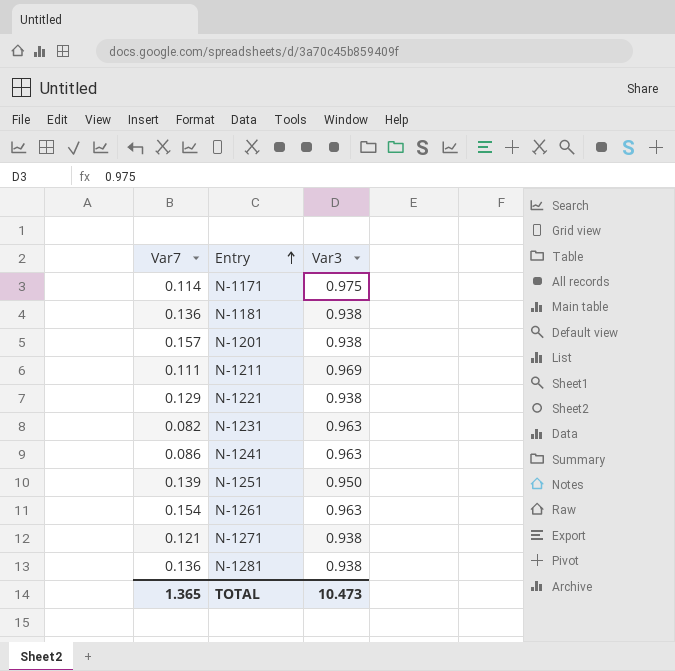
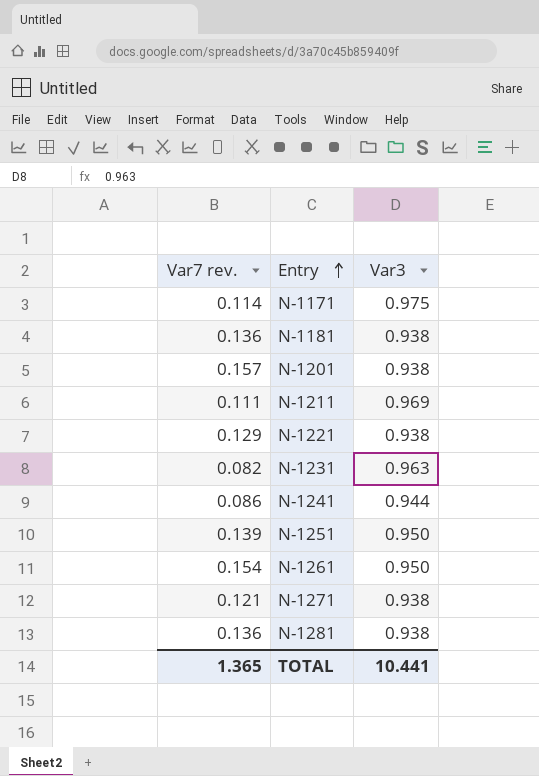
column name: Var7 -> Var7 rev.
N-1241 | Var3: 0.963 -> 0.944
N-1261 | Var3: 0.963 -> 0.950
TOTAL | Var3: 10.473 -> 10.441

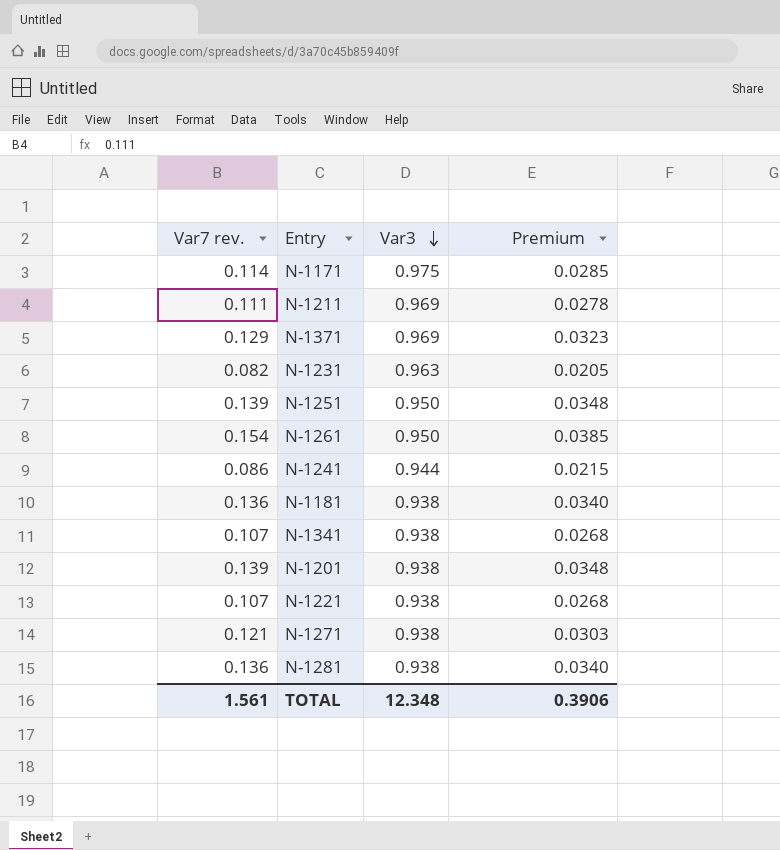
row order: Entry ascending -> Var3 descending
column Premium | formula: none -> [Var7 rev.] * 0.25
row N-1371: none -> 0.129 | 0.969 | 0.0323
row N-1341: none -> 0.107 | 0.938 | 0.0268
N-1201 | Var7 rev.: 0.157 -> 0.139
N-1221 | Var7 rev.: 0.129 -> 0.107
TOTAL | Var7 rev.: 1.365 -> 1.561
TOTAL | Var3: 10.441 -> 12.348

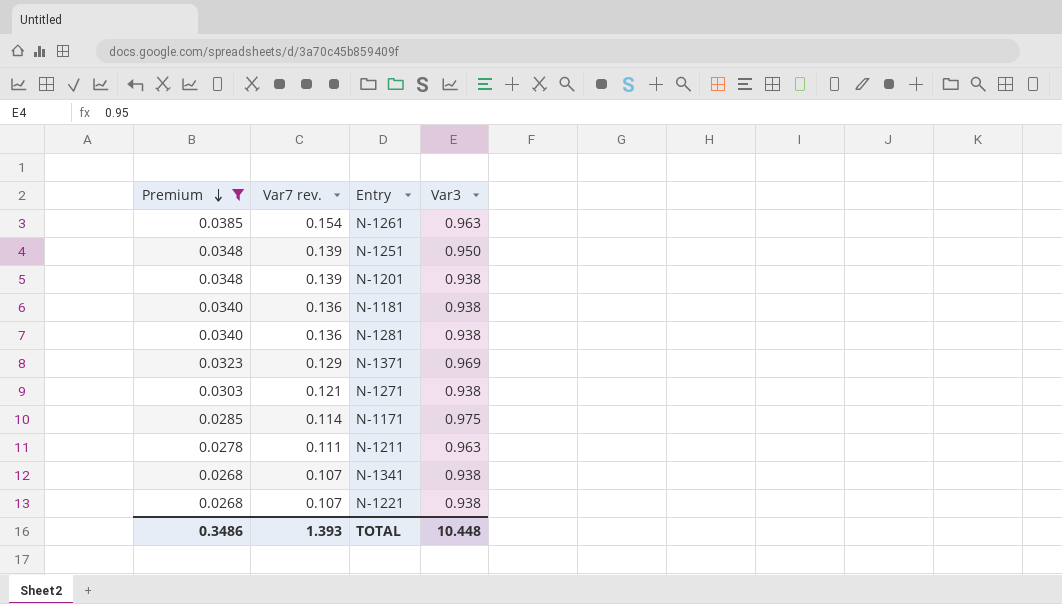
filter: none -> Premium >= 0.0268
row order: Var3 descending -> Premium descending
column Premium | position: 4 -> 1
N-1261 | Var3: 0.950 -> 0.963
N-1211 | Var3: 0.969 -> 0.963
TOTAL | Premium: 0.3906 -> 0.3486
TOTAL | Var7 rev.: 1.561 -> 1.393
TOTAL | Var3: 12.348 -> 10.448

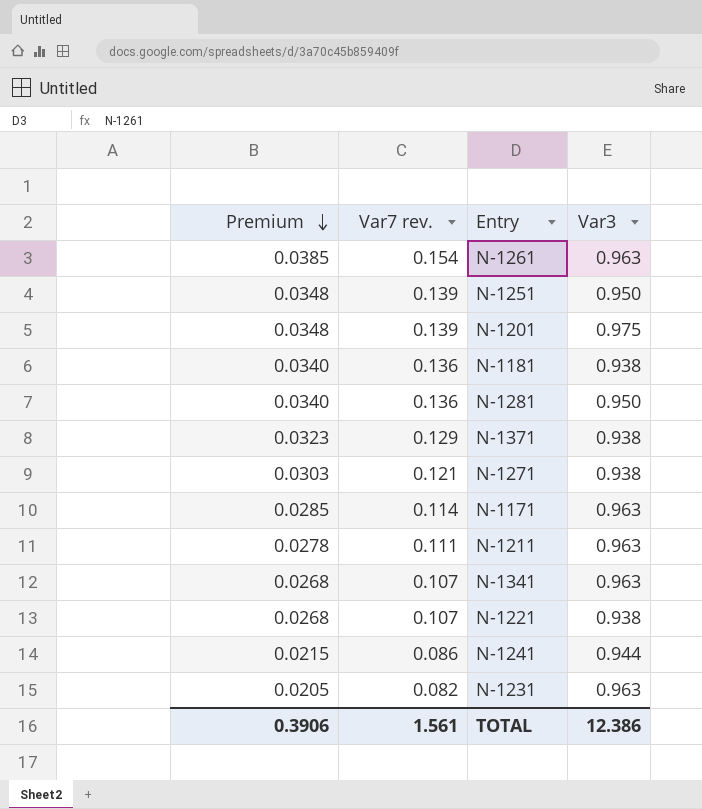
filter: Premium >= 0.0268 -> none
N-1201 | Var3: 0.938 -> 0.975
N-1281 | Var3: 0.938 -> 0.950
N-1371 | Var3: 0.969 -> 0.938
N-1171 | Var3: 0.975 -> 0.963
N-1341 | Var3: 0.938 -> 0.963
TOTAL | Premium: 0.3486 -> 0.3906
TOTAL | Var7 rev.: 1.393 -> 1.561
TOTAL | Var3: 10.448 -> 12.386

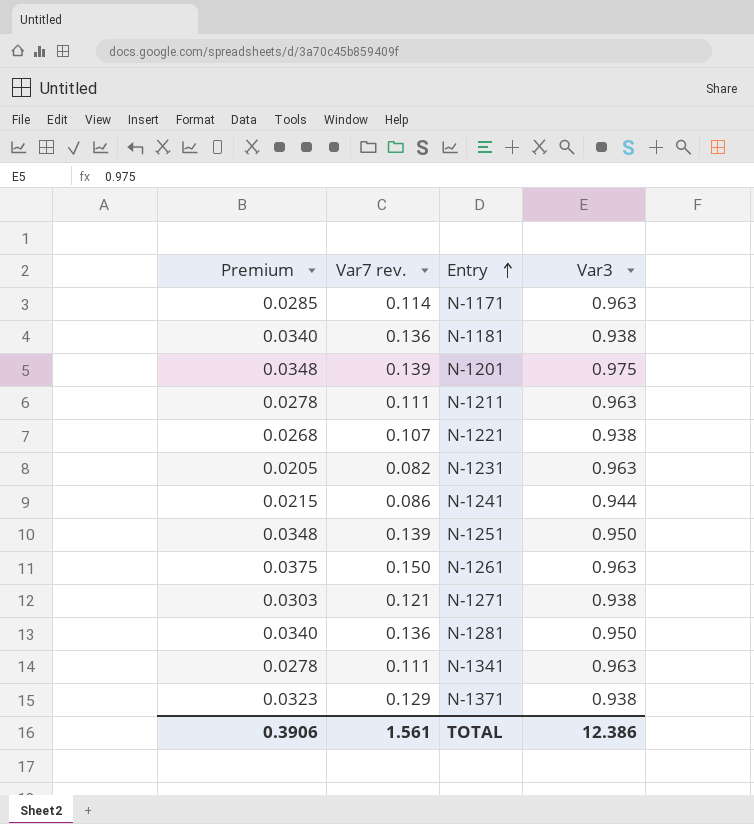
row order: Premium descending -> Entry ascending
N-1261 | Premium: 0.0385 -> 0.0375
N-1261 | Var7 rev.: 0.154 -> 0.150
N-1341 | Premium: 0.0268 -> 0.0278
N-1341 | Var7 rev.: 0.107 -> 0.111

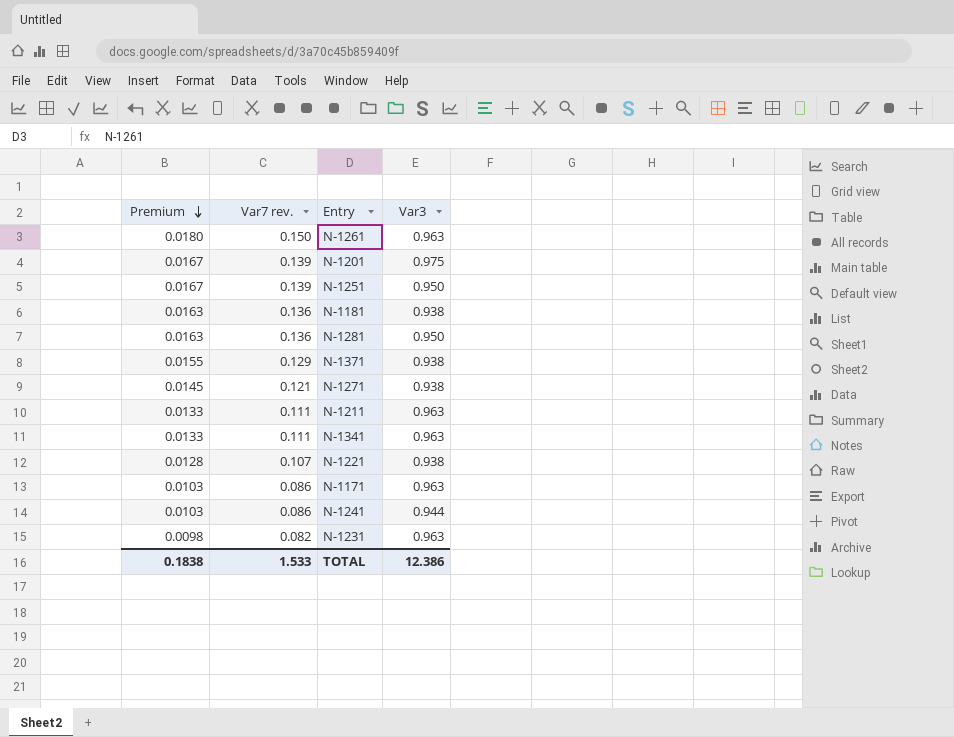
row order: Entry ascending -> Premium descending
column Premium | formula: [Var7 rev.] * 0.25 -> [Var7 rev.] * 0.12
N-1171 | Var7 rev.: 0.114 -> 0.086
TOTAL | Premium: 0.3906 -> 0.1838
TOTAL | Var7 rev.: 1.561 -> 1.533

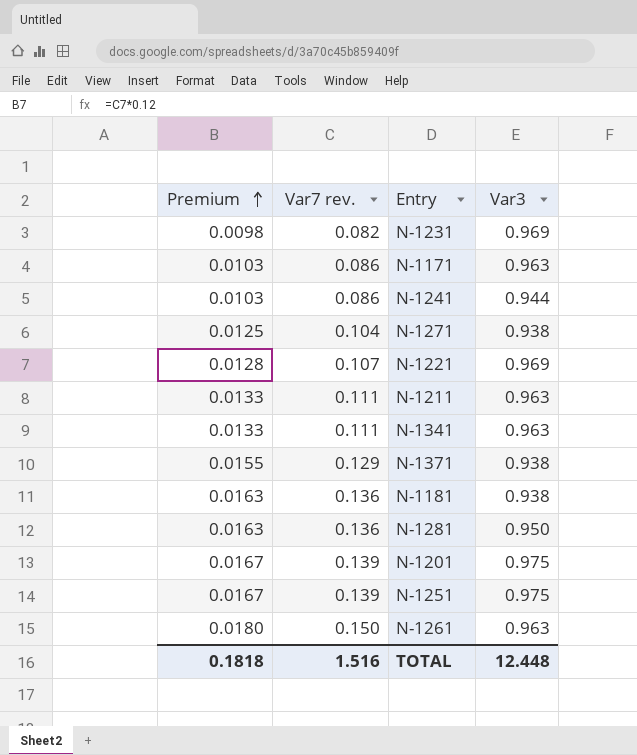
row order: Premium descending -> Premium ascending
N-1231 | Var3: 0.963 -> 0.969
N-1271 | Premium: 0.0145 -> 0.0125
N-1271 | Var7 rev.: 0.121 -> 0.104
N-1221 | Var3: 0.938 -> 0.969
N-1251 | Var3: 0.950 -> 0.975
TOTAL | Premium: 0.1838 -> 0.1818
TOTAL | Var7 rev.: 1.533 -> 1.516
TOTAL | Var3: 12.386 -> 12.448

